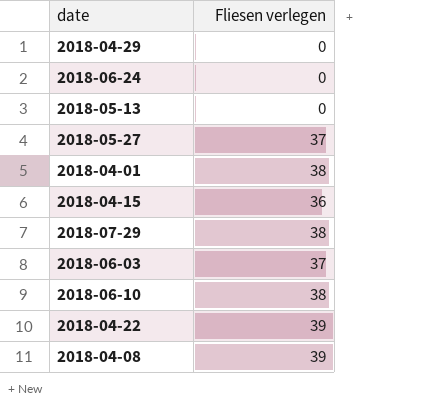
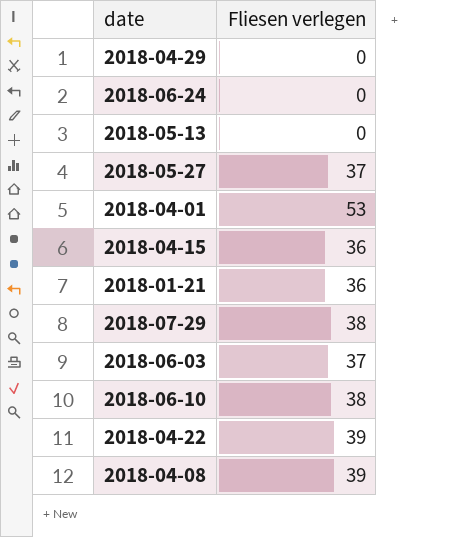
2018-04-01 | Fliesen verlegen: 38 -> 53
row 2018-01-21: none -> 36

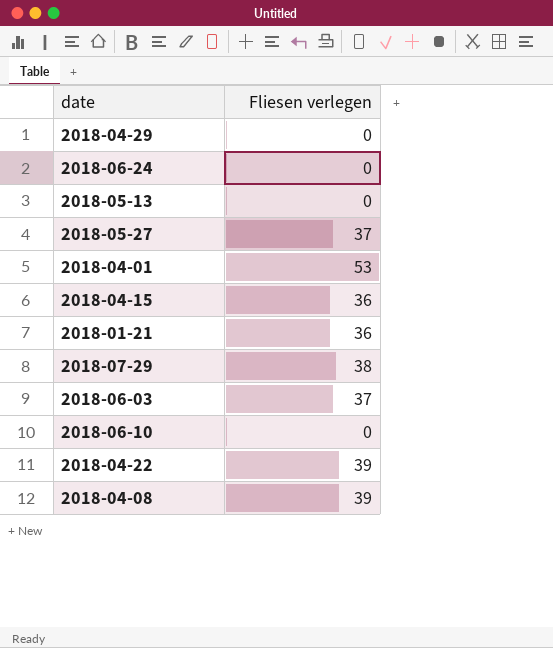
2018-06-10 | Fliesen verlegen: 38 -> 0

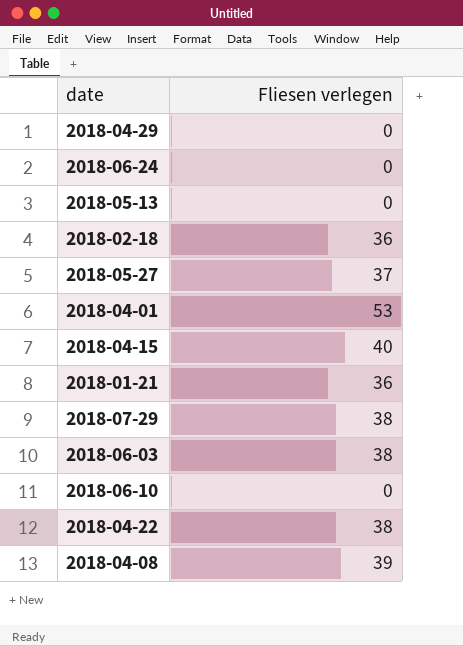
row 2018-02-18: none -> 36
2018-04-15 | Fliesen verlegen: 36 -> 40
2018-06-03 | Fliesen verlegen: 37 -> 38
2018-04-22 | Fliesen verlegen: 39 -> 38

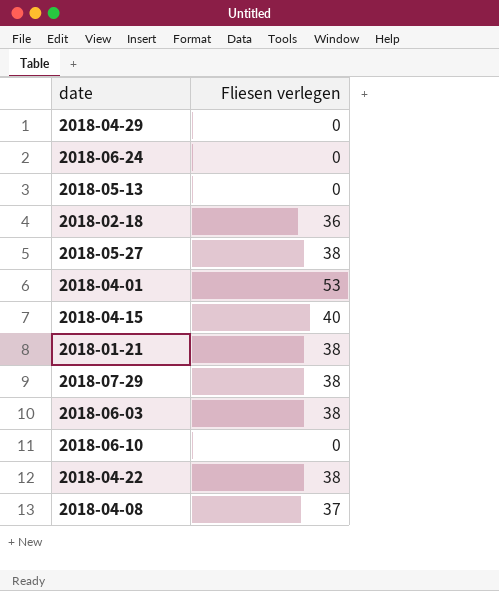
2018-05-27 | Fliesen verlegen: 37 -> 38
2018-01-21 | Fliesen verlegen: 36 -> 38
2018-04-08 | Fliesen verlegen: 39 -> 37

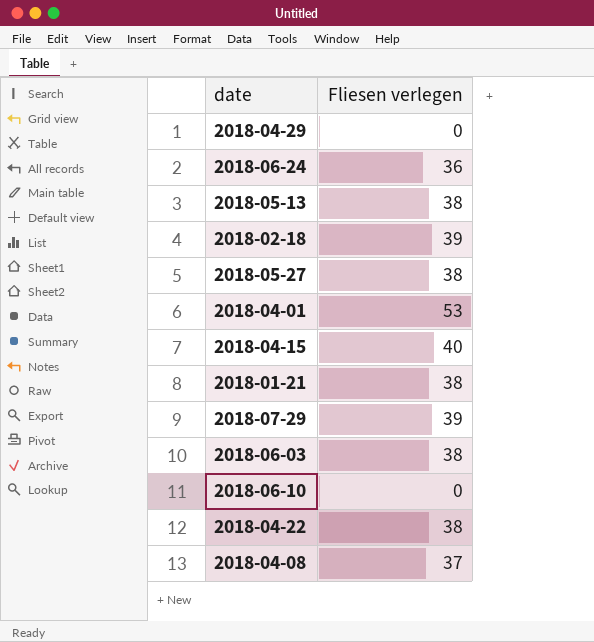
2018-06-24 | Fliesen verlegen: 0 -> 36
2018-05-13 | Fliesen verlegen: 0 -> 38
2018-02-18 | Fliesen verlegen: 36 -> 39
2018-07-29 | Fliesen verlegen: 38 -> 39

